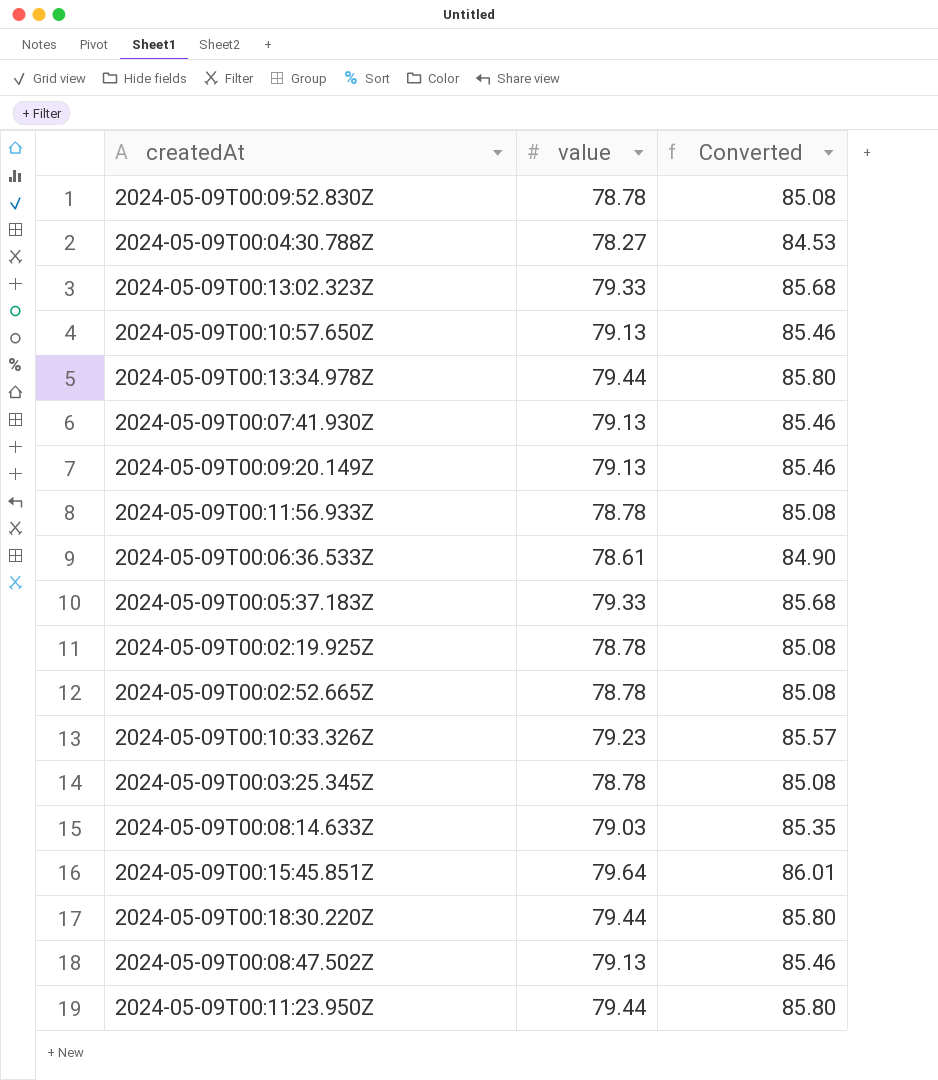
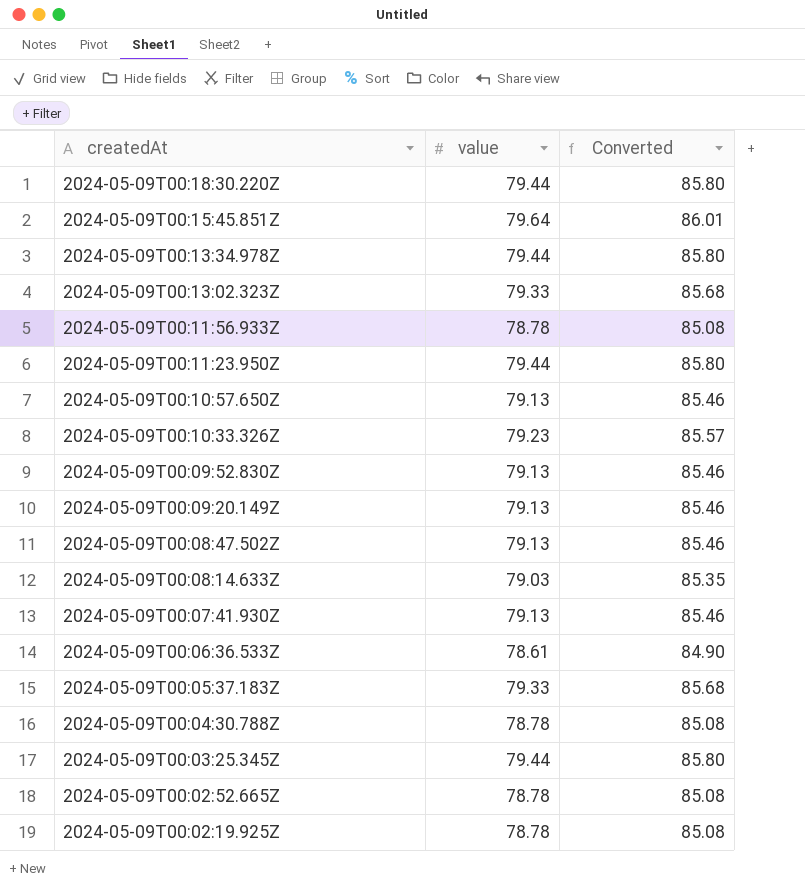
row order: none -> createdAt descending
2024-05-09T00:09:52.830Z | value: 78.78 -> 79.13
2024-05-09T00:09:52.830Z | Converted: 85.08 -> 85.46
2024-05-09T00:04:30.788Z | value: 78.27 -> 78.78
2024-05-09T00:04:30.788Z | Converted: 84.53 -> 85.08
2024-05-09T00:03:25.345Z | value: 78.78 -> 79.44
2024-05-09T00:03:25.345Z | Converted: 85.08 -> 85.80

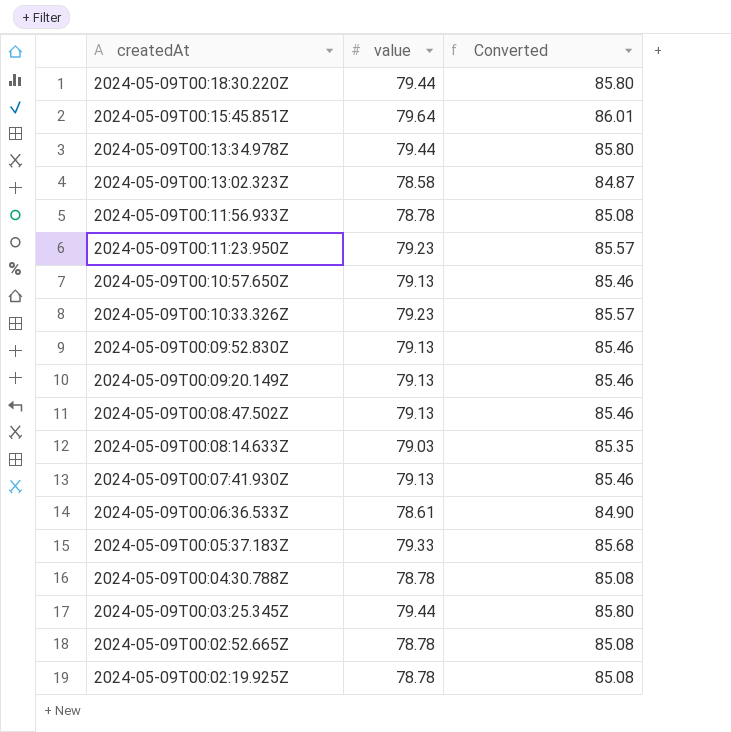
2024-05-09T00:13:02.323Z | value: 79.33 -> 78.58
2024-05-09T00:13:02.323Z | Converted: 85.68 -> 84.87
2024-05-09T00:11:23.950Z | value: 79.44 -> 79.23
2024-05-09T00:11:23.950Z | Converted: 85.80 -> 85.57

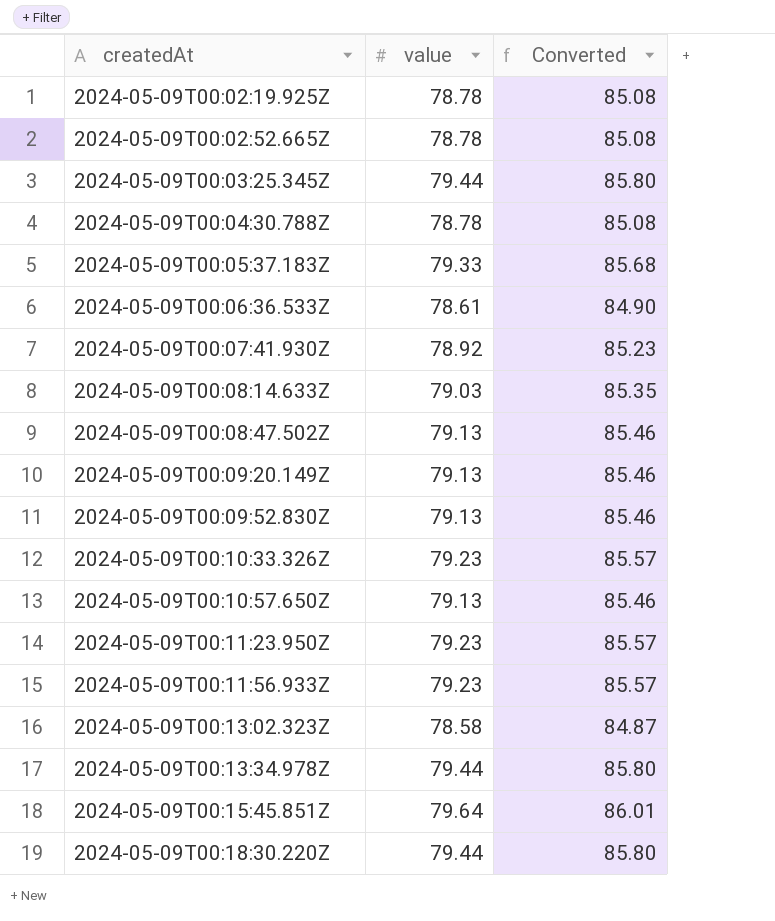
row order: createdAt descending -> createdAt ascending
2024-05-09T00:07:41.930Z | value: 79.13 -> 78.92
2024-05-09T00:07:41.930Z | Converted: 85.46 -> 85.23
2024-05-09T00:11:56.933Z | value: 78.78 -> 79.23
2024-05-09T00:11:56.933Z | Converted: 85.08 -> 85.57

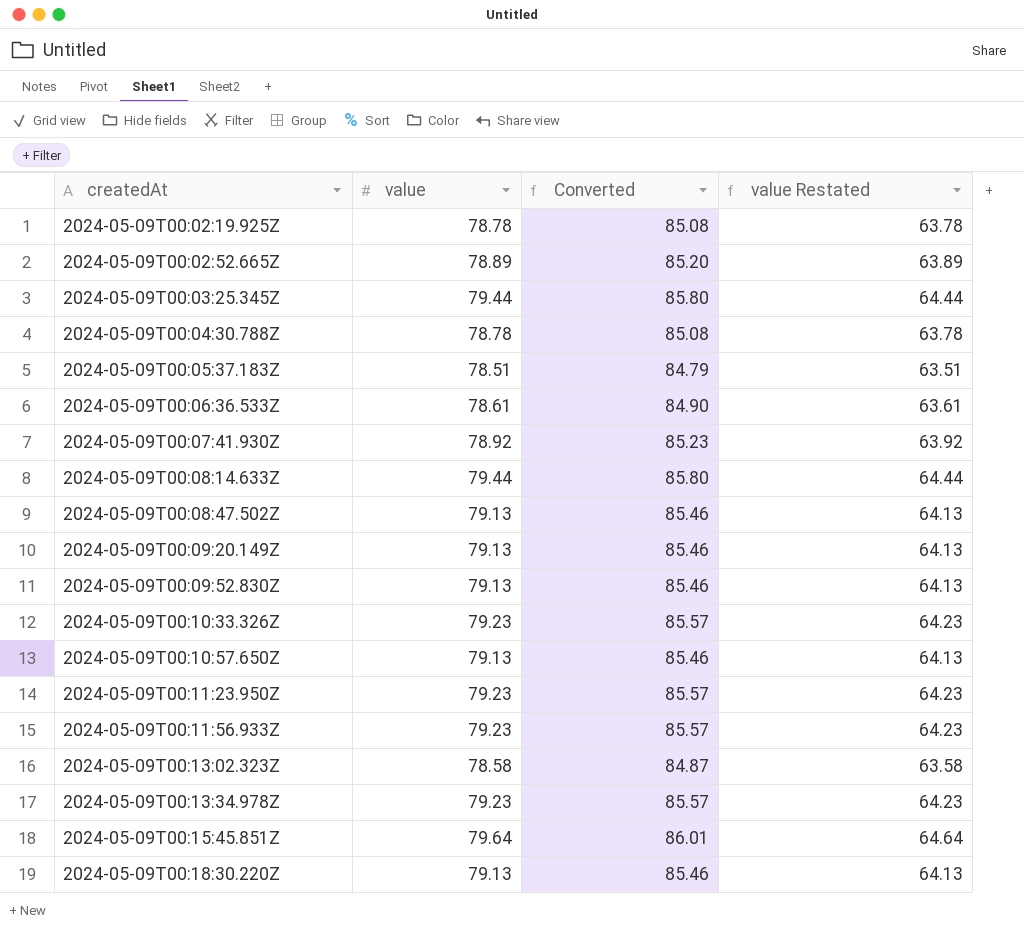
column value Restated | formula: none -> [value] - 15
2024-05-09T00:02:52.665Z | value: 78.78 -> 78.89
2024-05-09T00:02:52.665Z | Converted: 85.08 -> 85.20
2024-05-09T00:05:37.183Z | value: 79.33 -> 78.51
2024-05-09T00:05:37.183Z | Converted: 85.68 -> 84.79
2024-05-09T00:08:14.633Z | value: 79.03 -> 79.44
2024-05-09T00:08:14.633Z | Converted: 85.35 -> 85.80
2024-05-09T00:13:34.978Z | value: 79.44 -> 79.23
2024-05-09T00:13:34.978Z | Converted: 85.80 -> 85.57
2024-05-09T00:18:30.220Z | value: 79.44 -> 79.13
2024-05-09T00:18:30.220Z | Converted: 85.80 -> 85.46

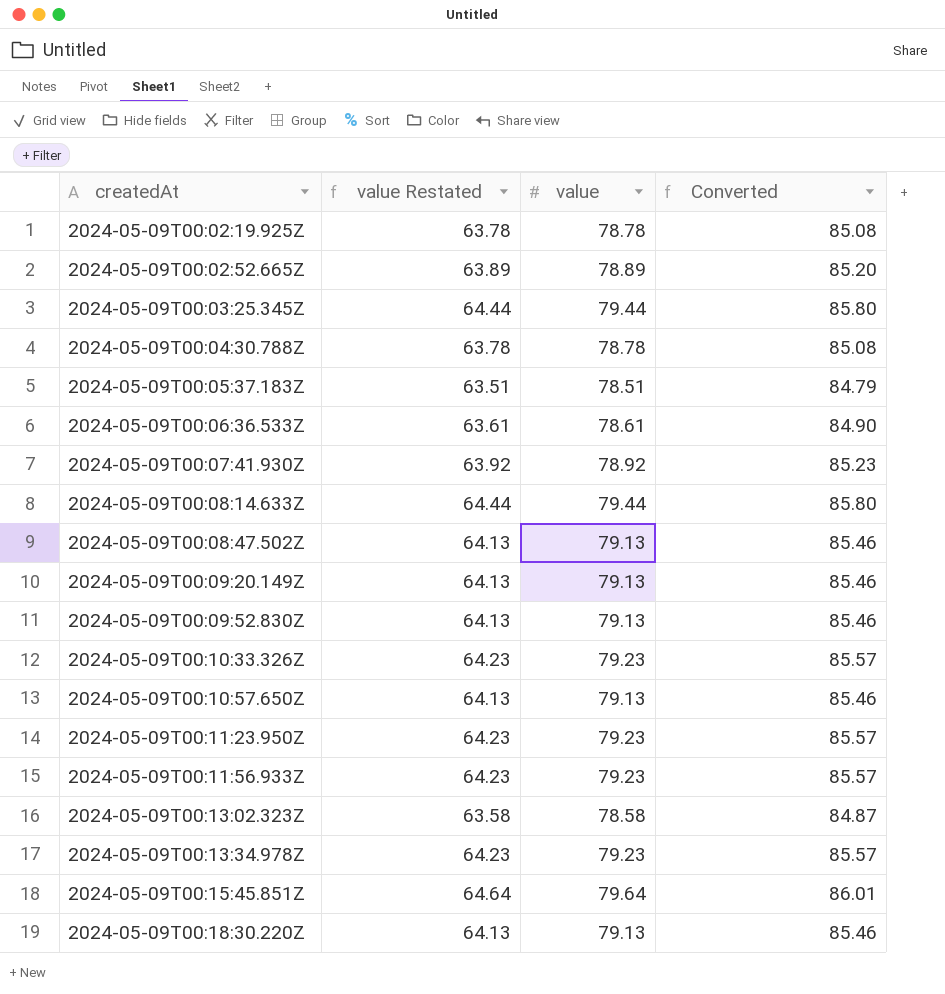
column value Restated | position: 4 -> 2

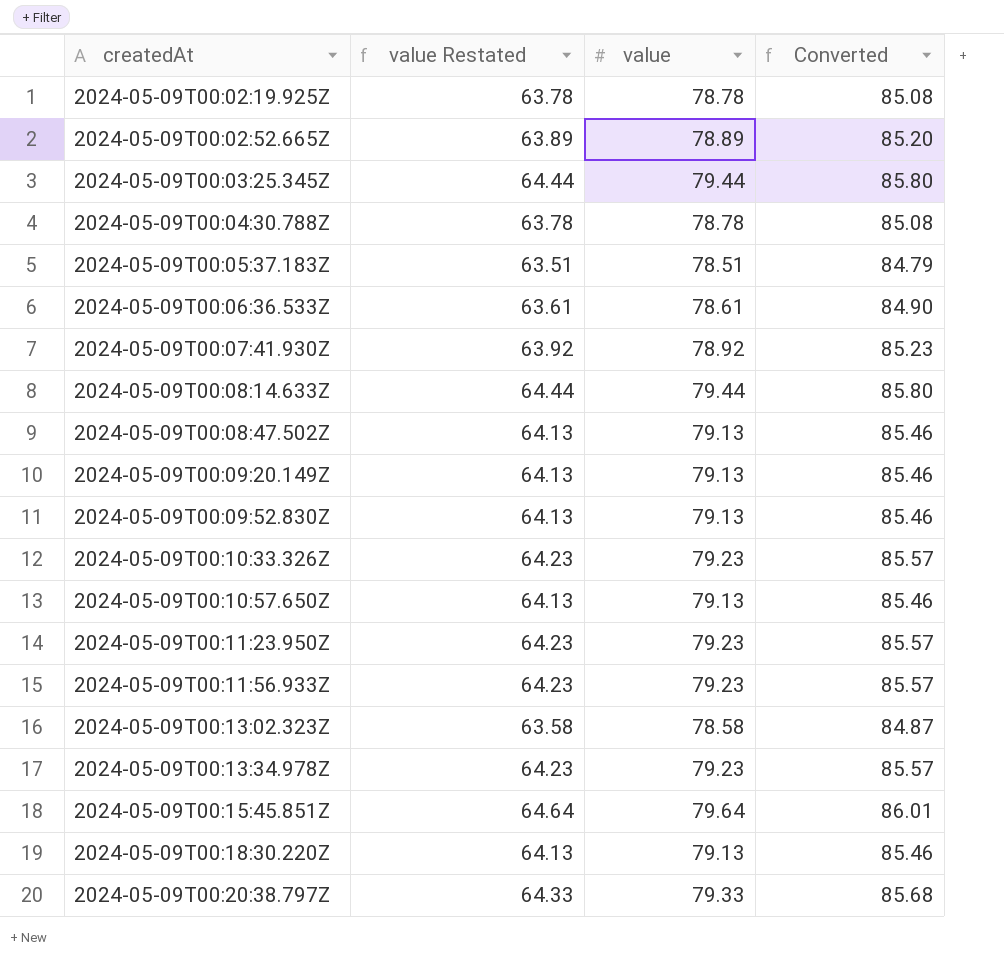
row 2024-05-09T00:20:38.797Z: none -> 64.33 | 79.33 | 85.68

